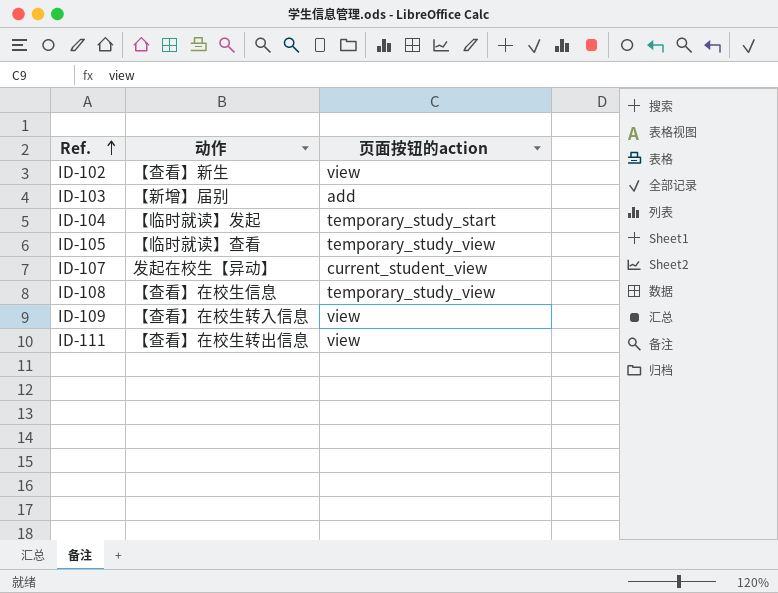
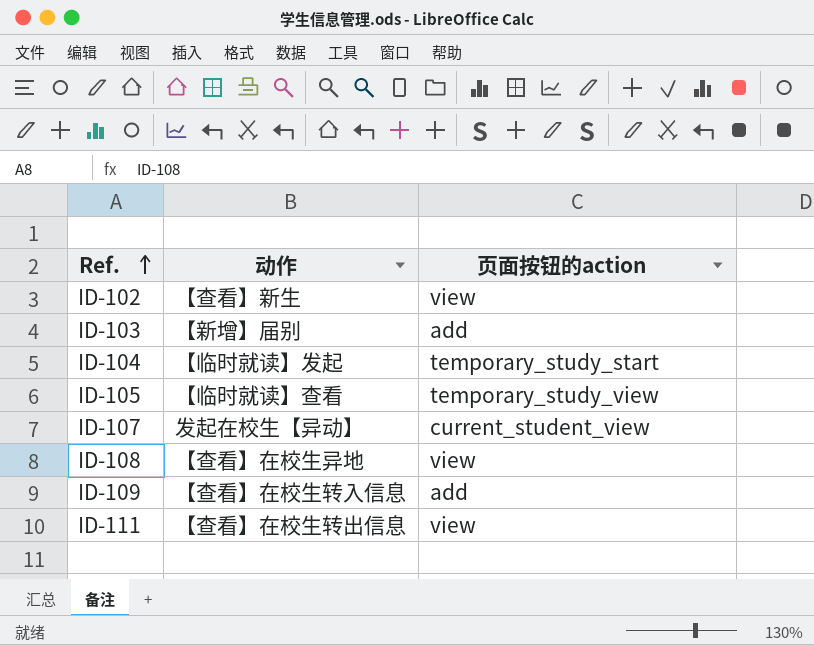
ID-108 | 动作: 【查看】在校生信息 -> 【查看】在校生异地
ID-108 | 页面按钮的action: temporary_study_view -> view
ID-109 | 页面按钮的action: view -> add

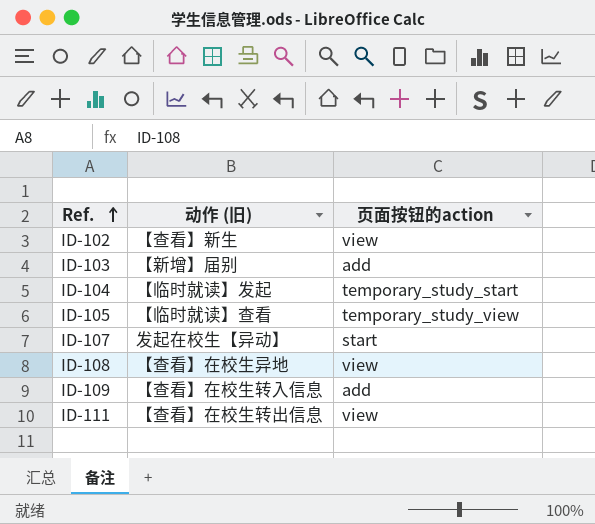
column name: 动作 -> 动作 (旧)
ID-107 | 页面按钮的action: current_student_view -> start

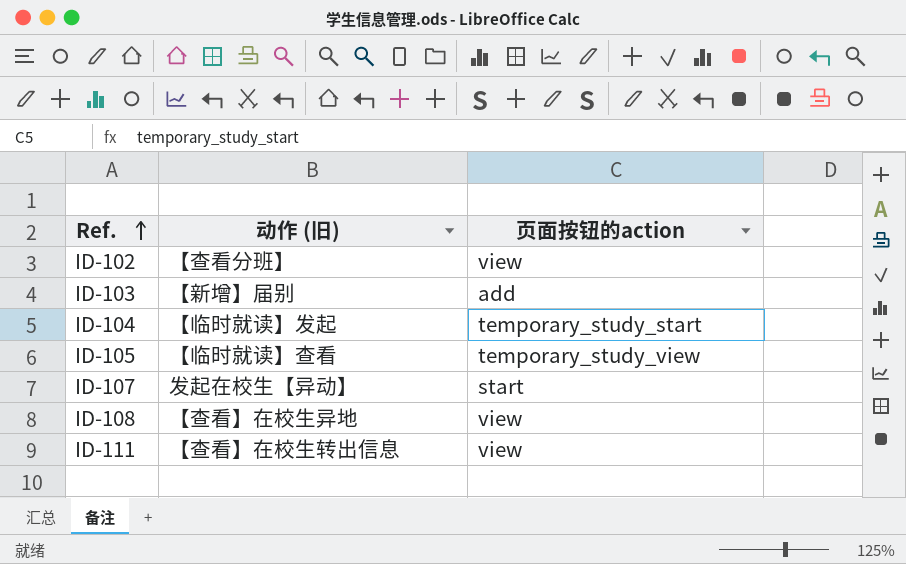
row ID-109: 【查看】在校生转入信息 | add -> none
ID-102 | 动作 (旧): 【查看】新生 -> 【查看分班】

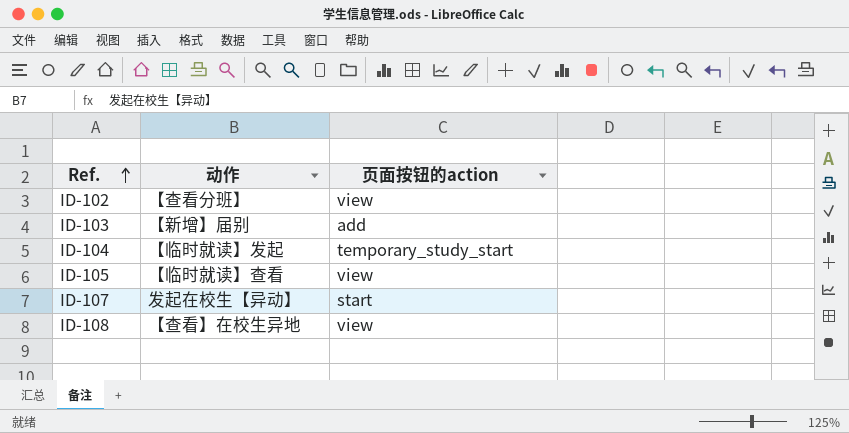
column name: 动作 (旧) -> 动作
row ID-111: 【查看】在校生转出信息 | view -> none
ID-105 | 页面按钮的action: temporary_study_view -> view

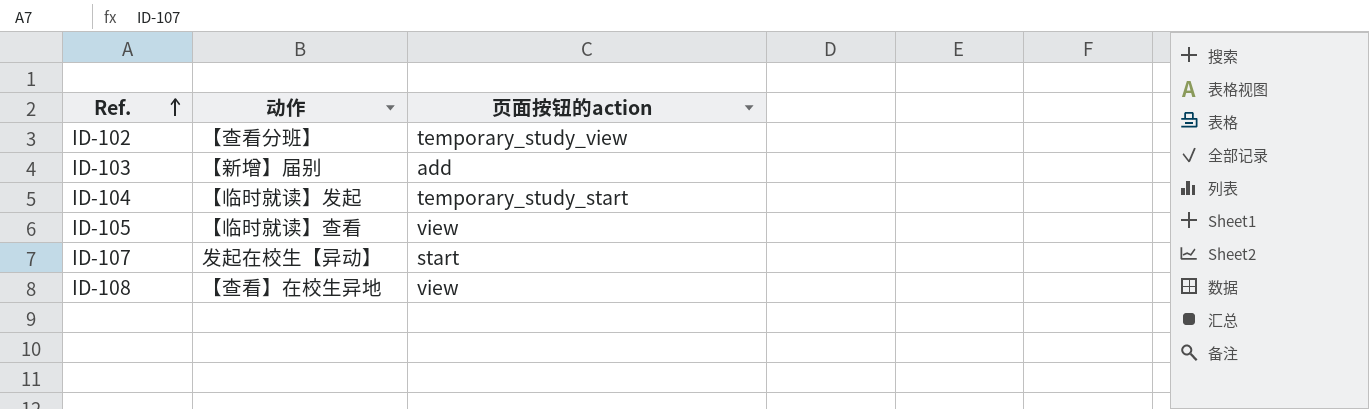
ID-102 | 页面按钮的action: view -> temporary_study_view

